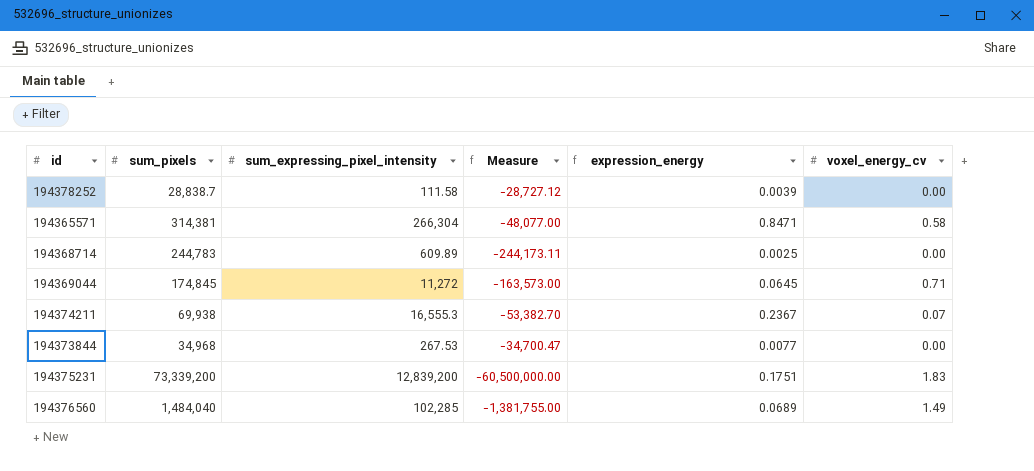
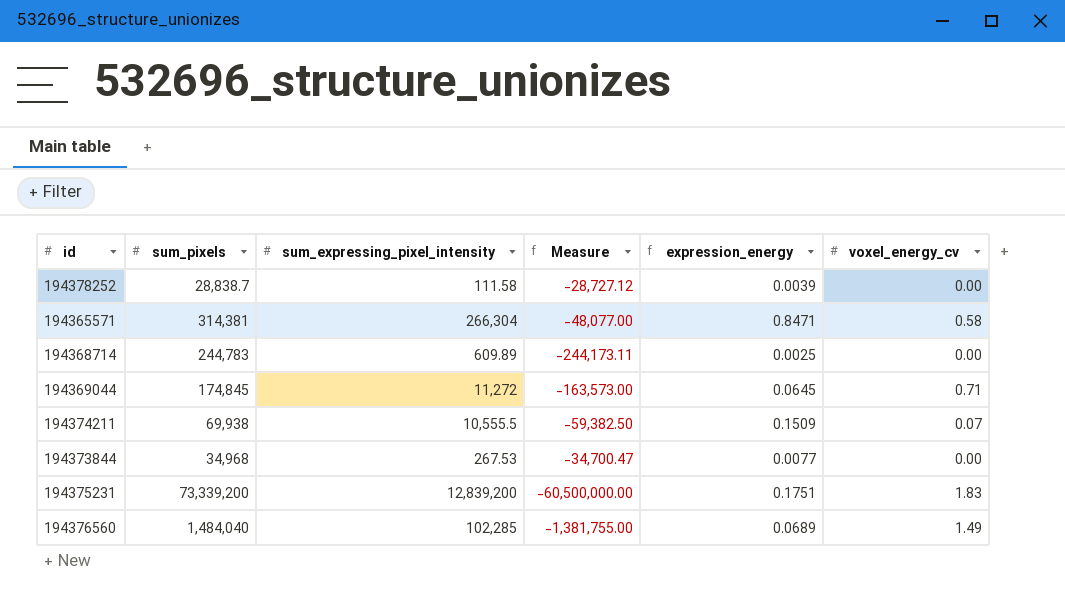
194374211 | sum_expressing_pixel_intensity: 16,555.3 -> 10,555.5
194374211 | Measure: -53,382.70 -> -59,382.50
194374211 | expression_energy: 0.2367 -> 0.1509

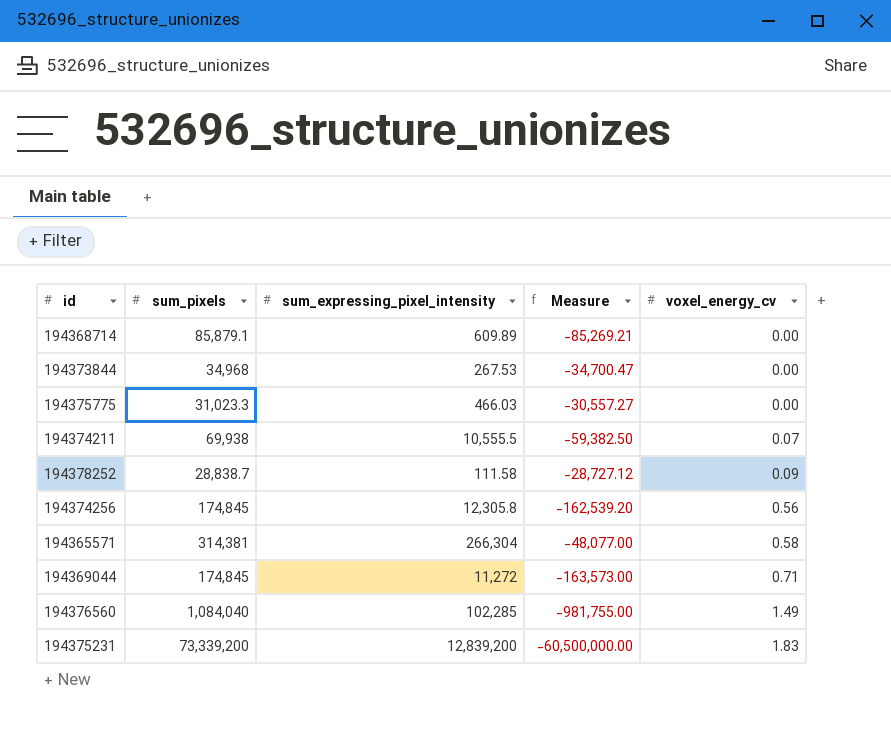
row order: none -> voxel_energy_cv ascending
column expression_energy | formula: [sum_expressing_pixel_intensity] / [sum_pixels] -> none
194368714 | sum_pixels: 244,783 -> 85,879.1
194368714 | Measure: -244,173.11 -> -85,269.21
row 194375775: none -> 31,023.3 | 466.03 | -30,557.27 | 0.00
194378252 | voxel_energy_cv: 0.00 -> 0.09
row 194374256: none -> 174,845 | 12,305.8 | -162,539.20 | 0.56
194376560 | sum_pixels: 1,484,040 -> 1,084,040
194376560 | Measure: -1,381,755.00 -> -981,755.00

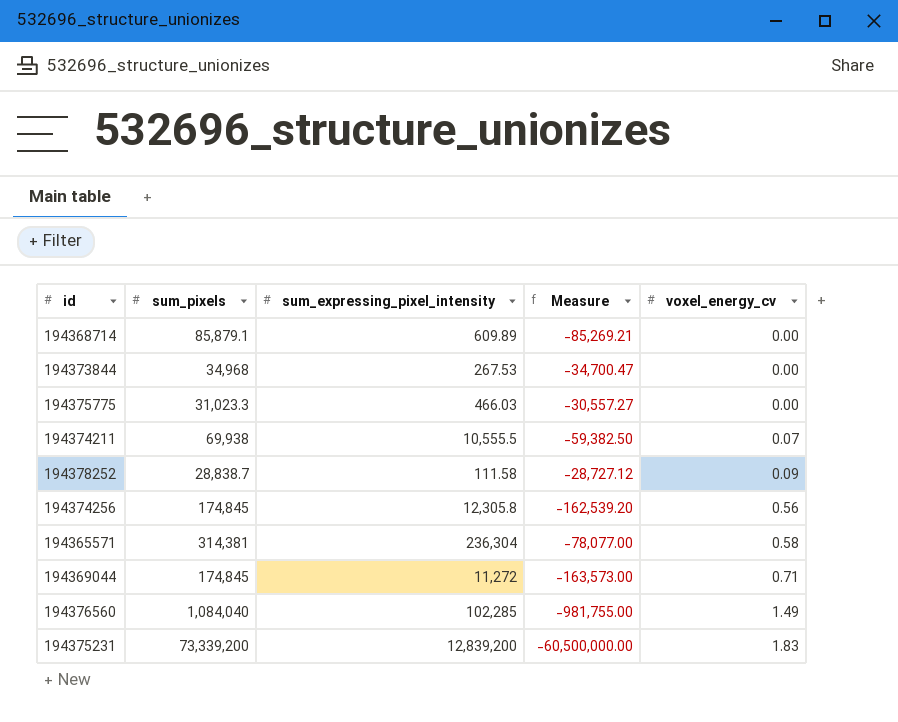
194365571 | sum_expressing_pixel_intensity: 266,304 -> 236,304
194365571 | Measure: -48,077.00 -> -78,077.00

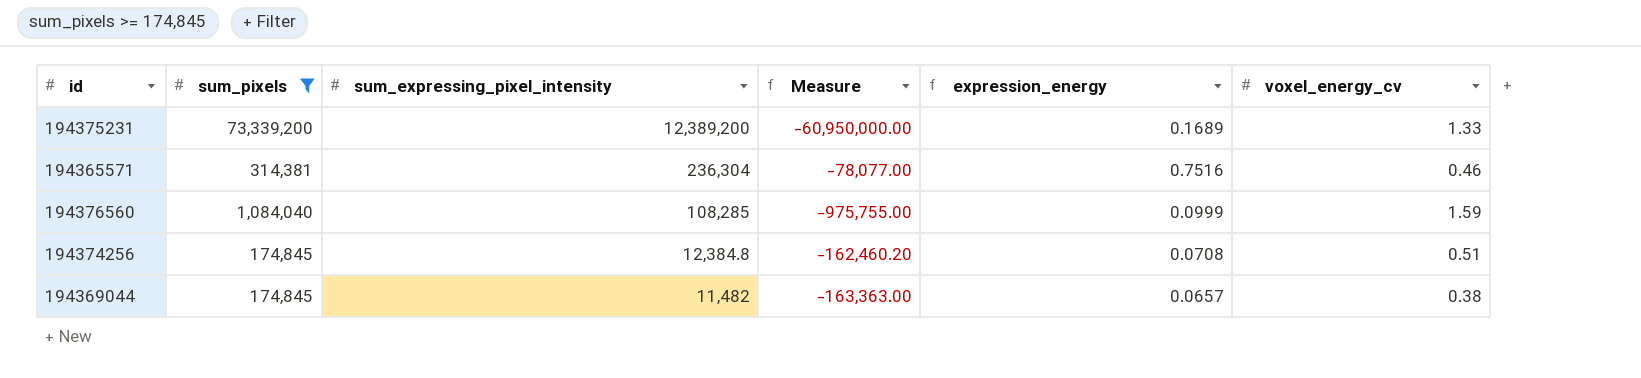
filter: none -> sum_pixels >= 174,845
row order: voxel_energy_cv ascending -> sum_expressing_pixel_intensity descending
column expression_energy | formula: none -> [sum_expressing_pixel_intensity] / [sum_pixels]
194375231 | sum_expressing_pixel_intensity: 12,839,200 -> 12,389,200
194375231 | Measure: -60,500,000.00 -> -60,950,000.00
194375231 | voxel_energy_cv: 1.83 -> 1.33
194365571 | voxel_energy_cv: 0.58 -> 0.46
194376560 | sum_expressing_pixel_intensity: 102,285 -> 108,285
194376560 | Measure: -981,755.00 -> -975,755.00
194376560 | voxel_energy_cv: 1.49 -> 1.59
194374256 | sum_expressing_pixel_intensity: 12,305.8 -> 12,384.8
194374256 | Measure: -162,539.20 -> -162,460.20
194374256 | voxel_energy_cv: 0.56 -> 0.51
194369044 | sum_expressing_pixel_intensity: 11,272 -> 11,482
194369044 | Measure: -163,573.00 -> -163,363.00
194369044 | voxel_energy_cv: 0.71 -> 0.38

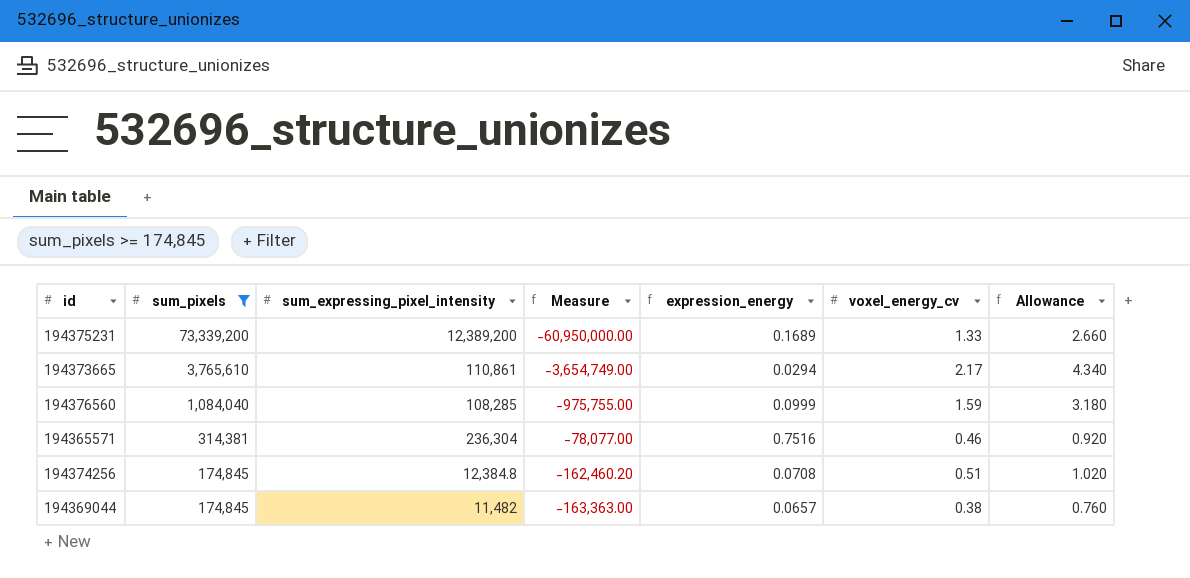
row order: sum_expressing_pixel_intensity descending -> sum_pixels descending
column Allowance | formula: none -> [voxel_energy_cv] * 2
row 194373665: none -> 3,765,610 | 110,861 | -3,654,749.00 | 0.0294 | 2.17 | 4.340

